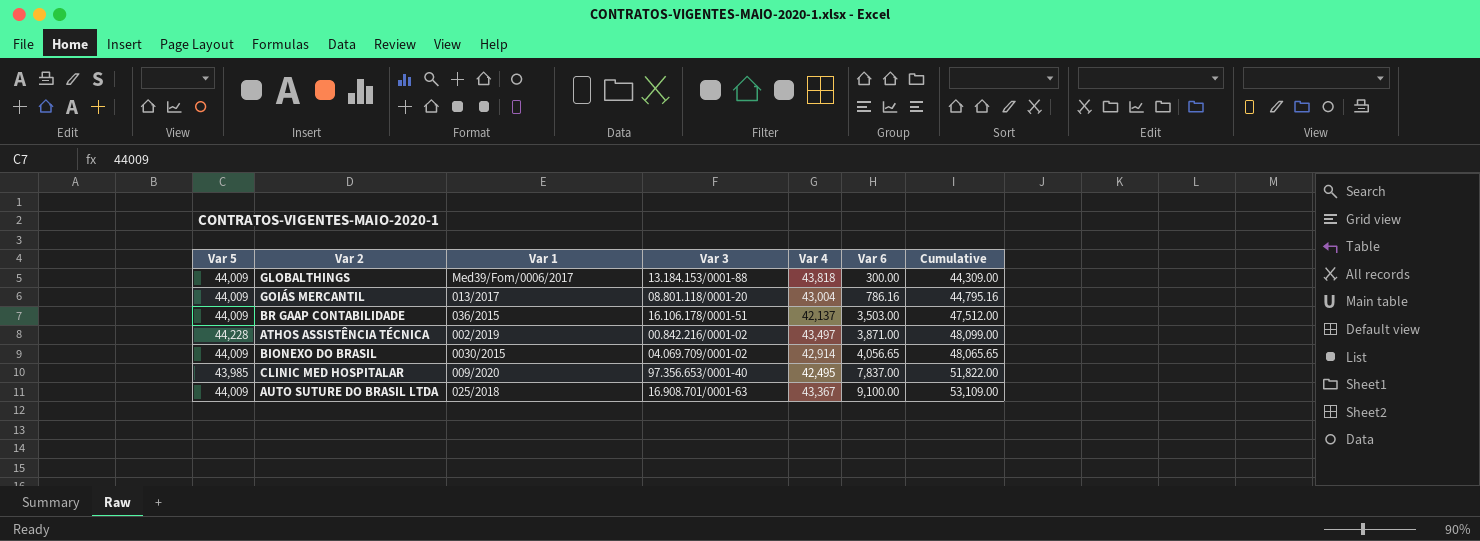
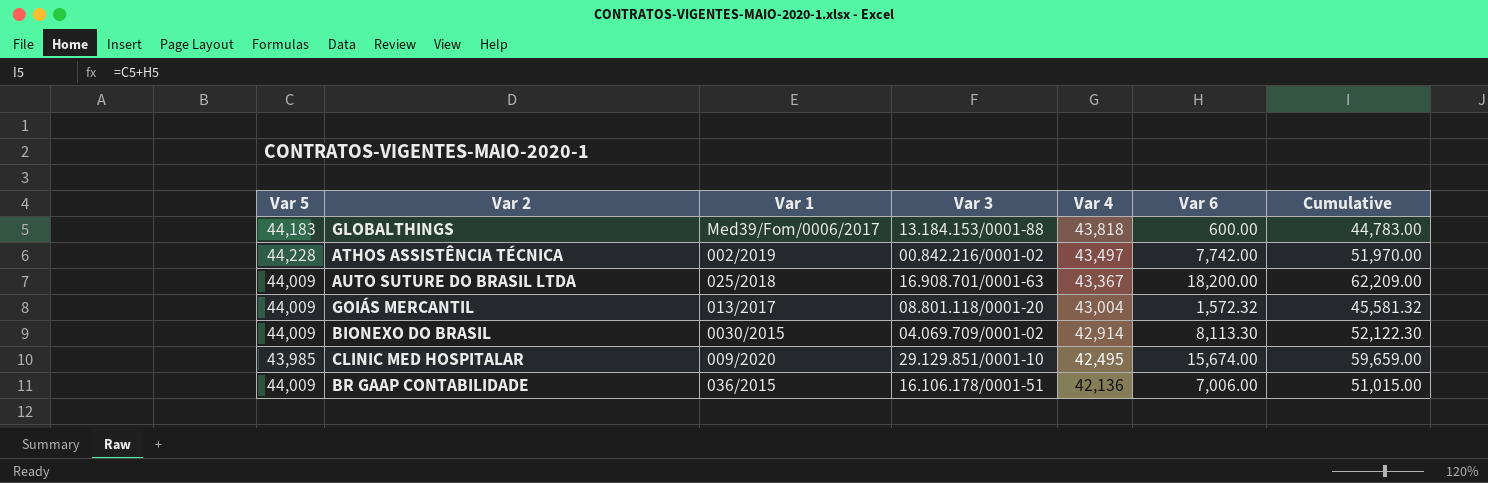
row order: Var 6 ascending -> Var 4 descending
GLOBALTHINGS | Var 5: 44,009 -> 44,183
GLOBALTHINGS | Var 6: 300.00 -> 600.00
GLOBALTHINGS | Cumulative: 44,309.00 -> 44,783.00
ATHOS ASSISTÊNCIA TÉCNICA | Var 6: 3,871.00 -> 7,742.00
ATHOS ASSISTÊNCIA TÉCNICA | Cumulative: 48,099.00 -> 51,970.00
AUTO SUTURE DO BRASIL LTDA | Var 6: 9,100.00 -> 18,200.00
AUTO SUTURE DO BRASIL LTDA | Cumulative: 53,109.00 -> 62,209.00
GOIÁS MERCANTIL | Var 6: 786.16 -> 1,572.32
GOIÁS MERCANTIL | Cumulative: 44,795.16 -> 45,581.32
BIONEXO DO BRASIL | Var 6: 4,056.65 -> 8,113.30
BIONEXO DO BRASIL | Cumulative: 48,065.65 -> 52,122.30
CLINIC MED HOSPITALAR | Var 3: 97.356.653/0001-40 -> 29.129.851/0001-10
CLINIC MED HOSPITALAR | Var 6: 7,837.00 -> 15,674.00
CLINIC MED HOSPITALAR | Cumulative: 51,822.00 -> 59,659.00
BR GAAP CONTABILIDADE | Var 4: 42,137 -> 42,136
BR GAAP CONTABILIDADE | Var 6: 3,503.00 -> 7,006.00
BR GAAP CONTABILIDADE | Cumulative: 47,512.00 -> 51,015.00

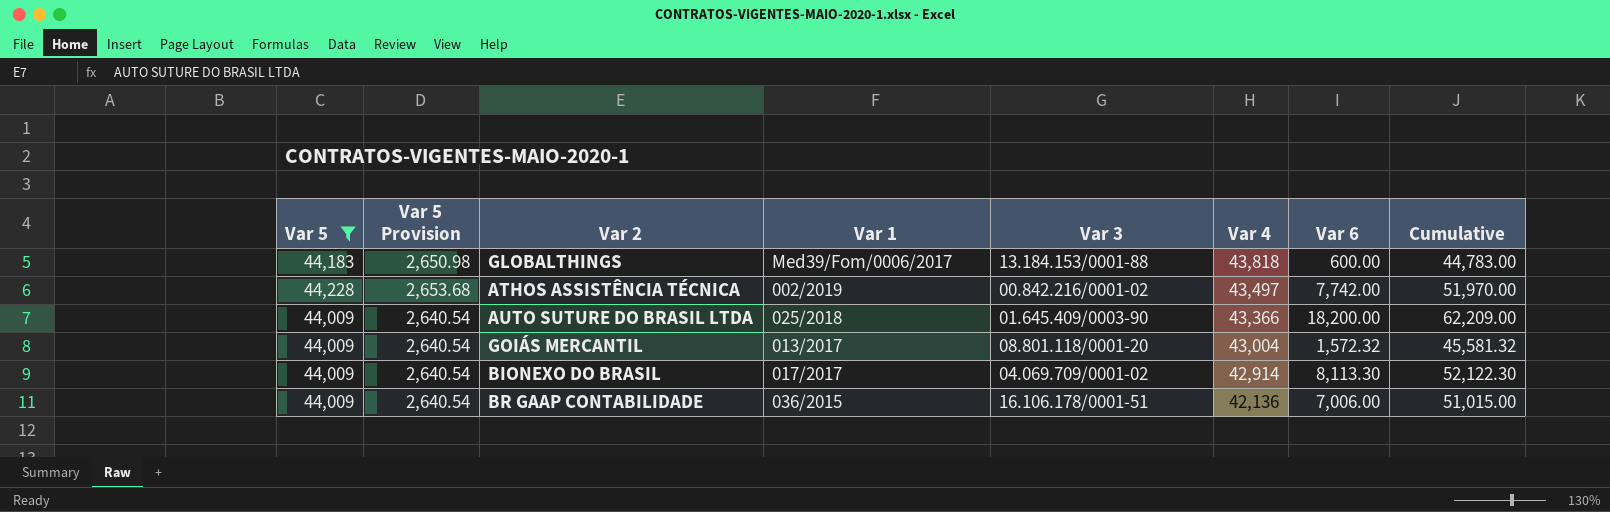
filter: none -> Var 5 != 43,985
column Var 5 Provision | formula: none -> [Var 5] * 0.06
AUTO SUTURE DO BRASIL LTDA | Var 3: 16.908.701/0001-63 -> 01.645.409/0003-90
AUTO SUTURE DO BRASIL LTDA | Var 4: 43,367 -> 43,366
BIONEXO DO BRASIL | Var 1: 0030/2015 -> 017/2017

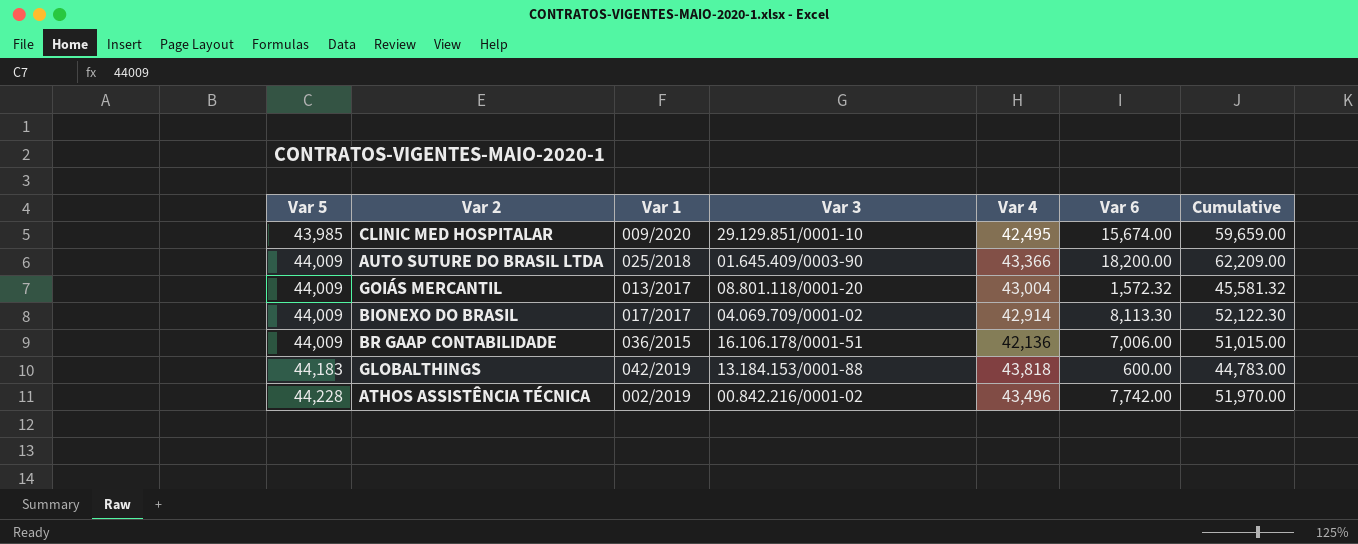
filter: Var 5 != 43,985 -> none
row order: Var 4 descending -> Var 5 ascending
column Var 5 Provision | formula: [Var 5] * 0.06 -> none
GLOBALTHINGS | Var 1: Med39/Fom/0006/2017 -> 042/2019
ATHOS ASSISTÊNCIA TÉCNICA | Var 4: 43,497 -> 43,496

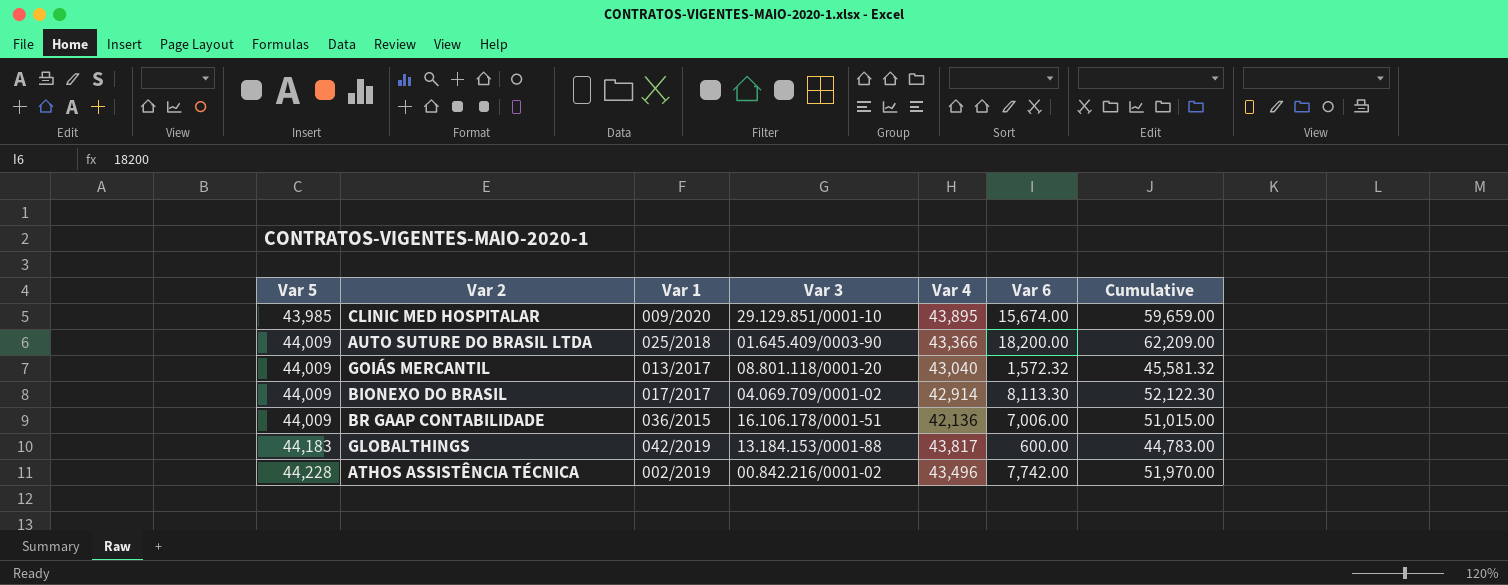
CLINIC MED HOSPITALAR | Var 4: 42,495 -> 43,895
GOIÁS MERCANTIL | Var 4: 43,004 -> 43,040
GLOBALTHINGS | Var 4: 43,818 -> 43,817

